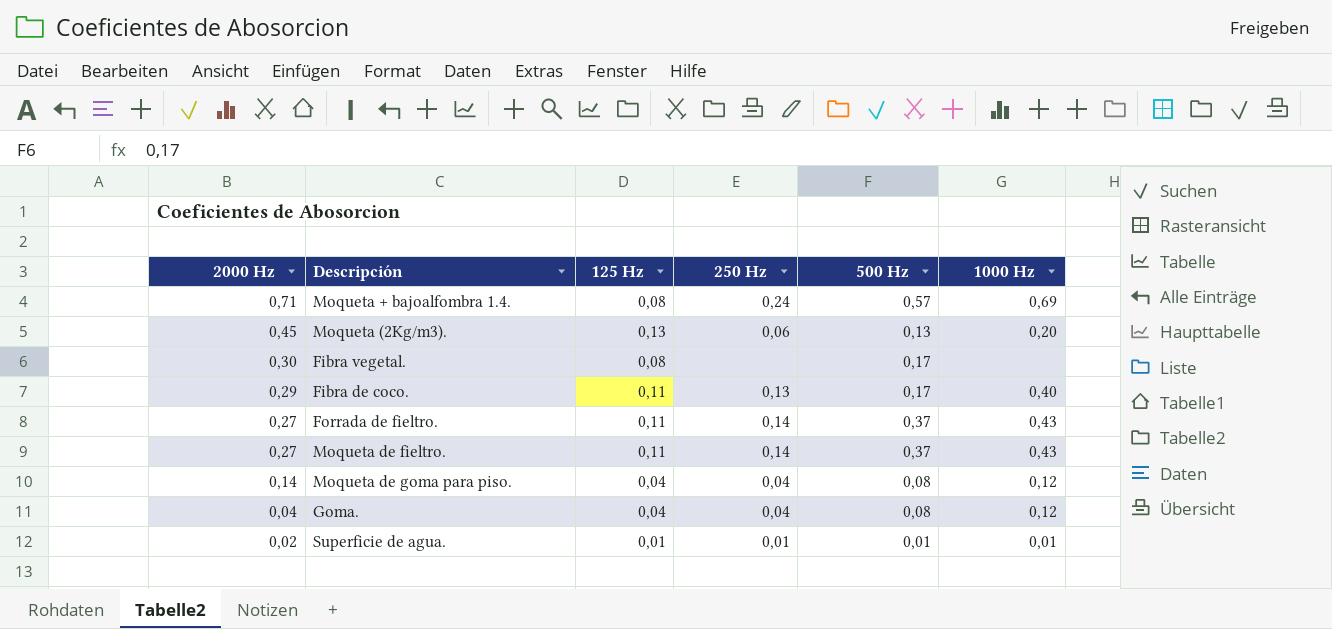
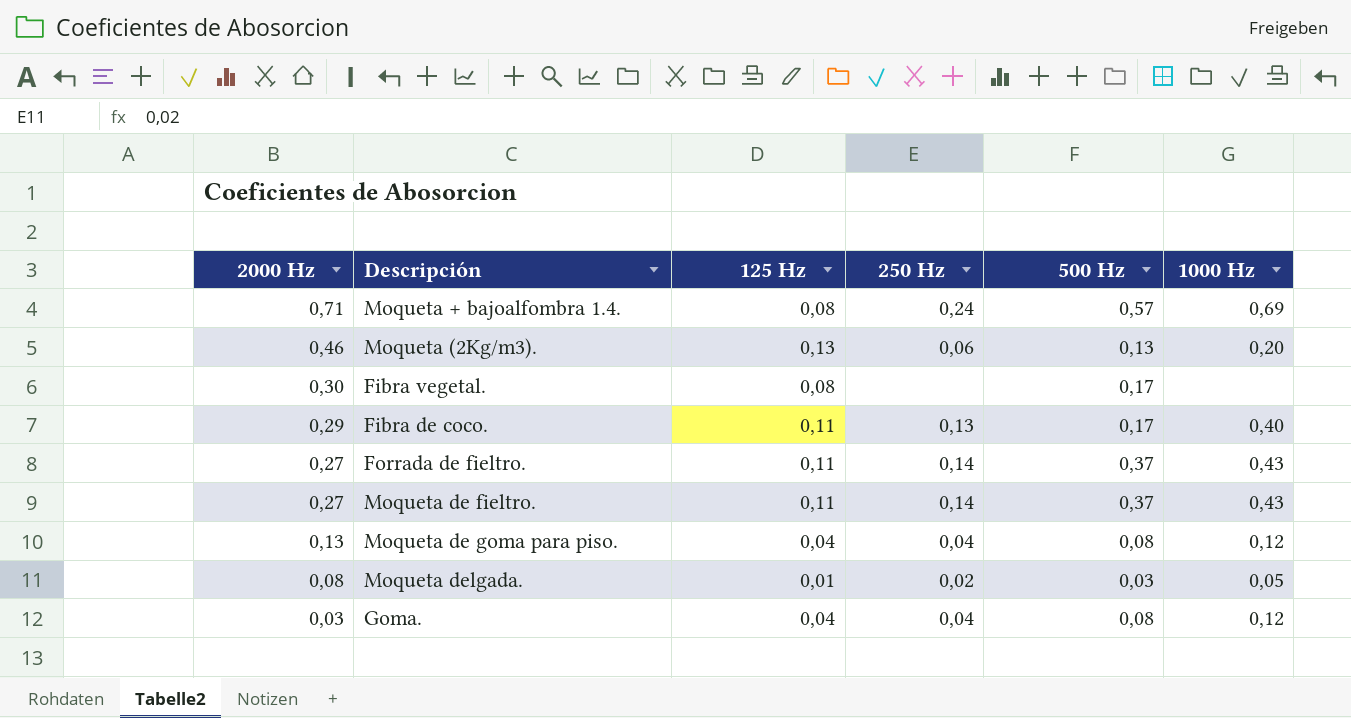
row Superficie de agua.: 0,02 | 0,01 | 0,01 | 0,01 | 0,01 -> none
Moqueta (2Kg/m3). | 2000 Hz: 0,45 -> 0,46
Moqueta de goma para piso. | 2000 Hz: 0,14 -> 0,13
row Moqueta delgada.: none -> 0,08 | 0,01 | 0,02 | 0,03 | 0,05
Goma. | 2000 Hz: 0,04 -> 0,03

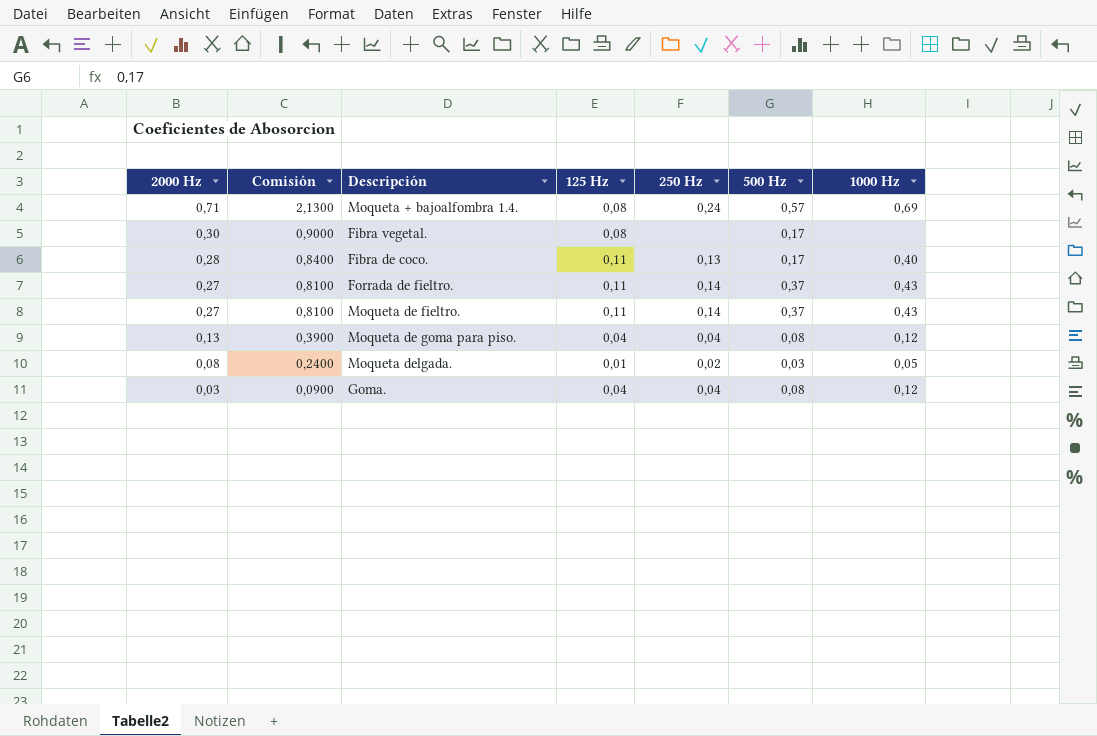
column Comisión | formula: none -> [2000 Hz] * 3
row Moqueta (2Kg/m3).: 0,46 | 0,13 | 0,06 | 0,13 | 0,20 -> none
Fibra de coco. | 2000 Hz: 0,29 -> 0,28

